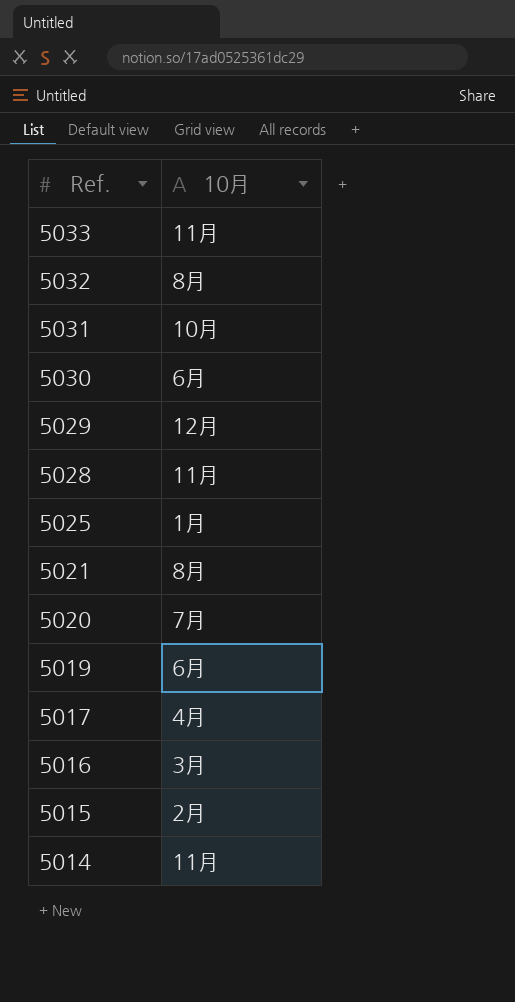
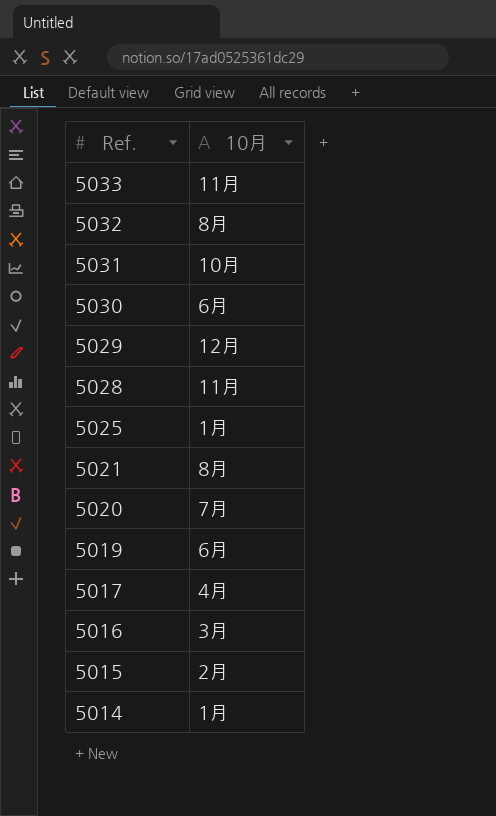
5014 | 10月: 11月 -> 1月

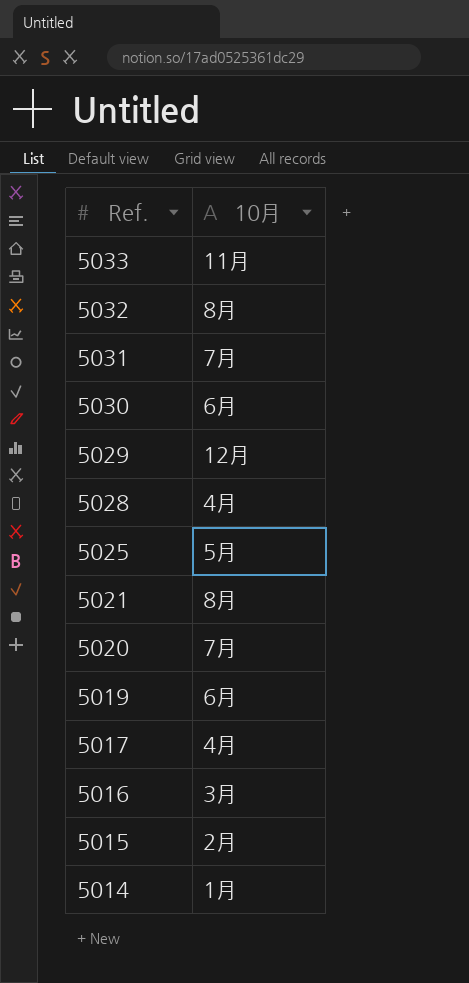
5031 | 10月: 10月 -> 7月
5028 | 10月: 11月 -> 4月
5025 | 10月: 1月 -> 5月

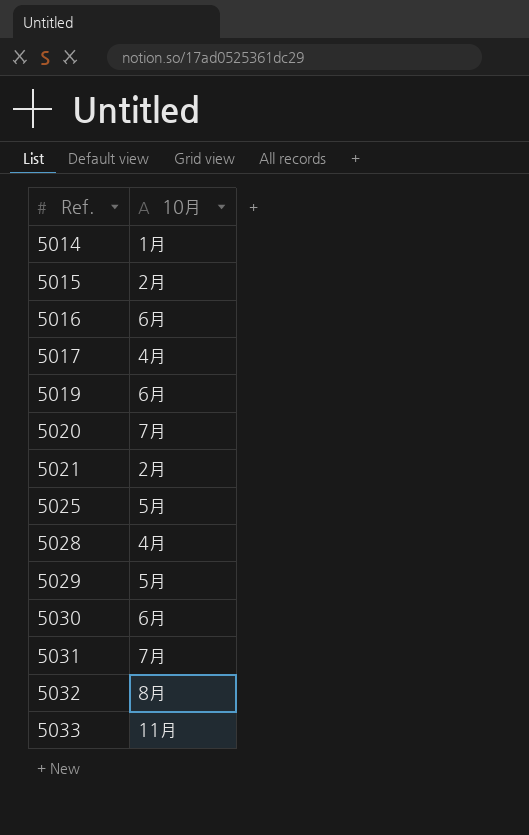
row order: Ref. descending -> Ref. ascending
5016 | 10月: 3月 -> 6月
5021 | 10月: 8月 -> 2月
5029 | 10月: 12月 -> 5月

